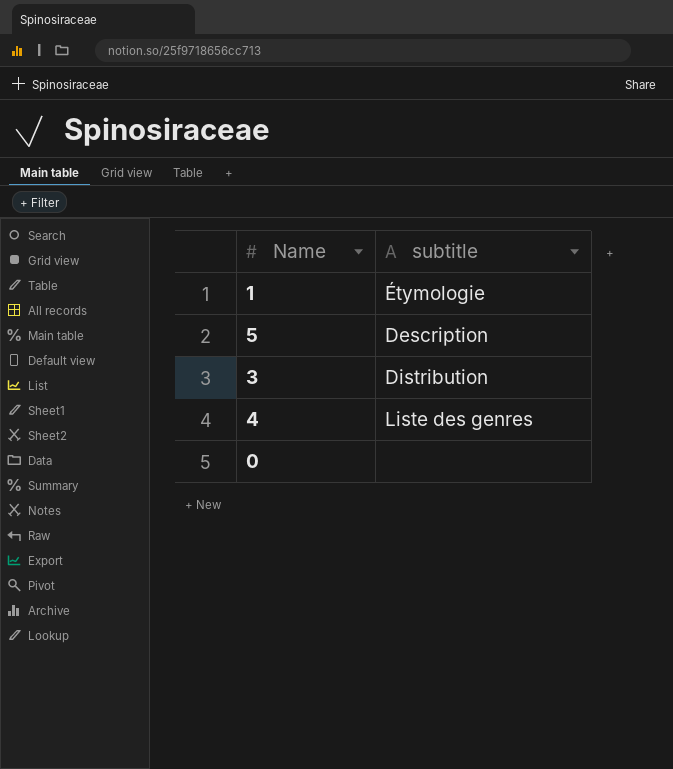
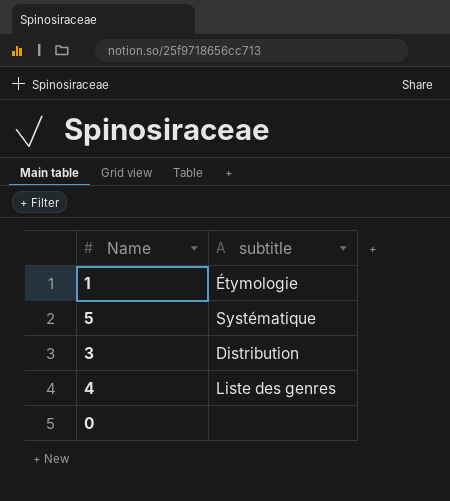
5 | subtitle: Description -> Systématique

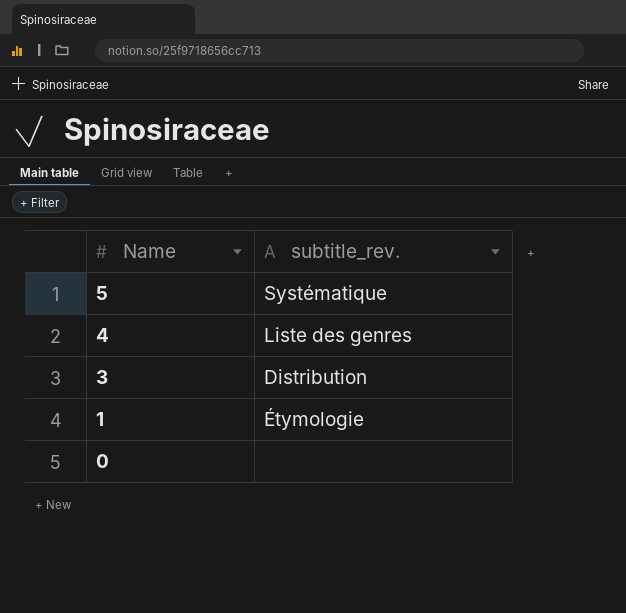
row order: none -> Name descending
column name: subtitle -> subtitle_rev.

